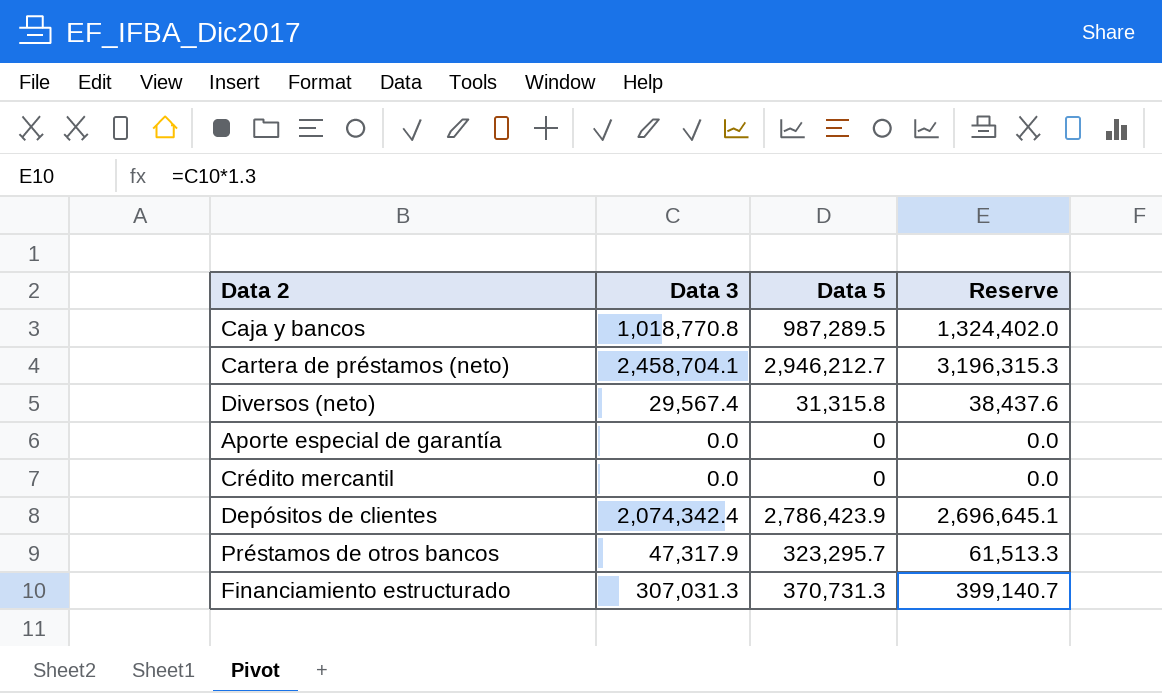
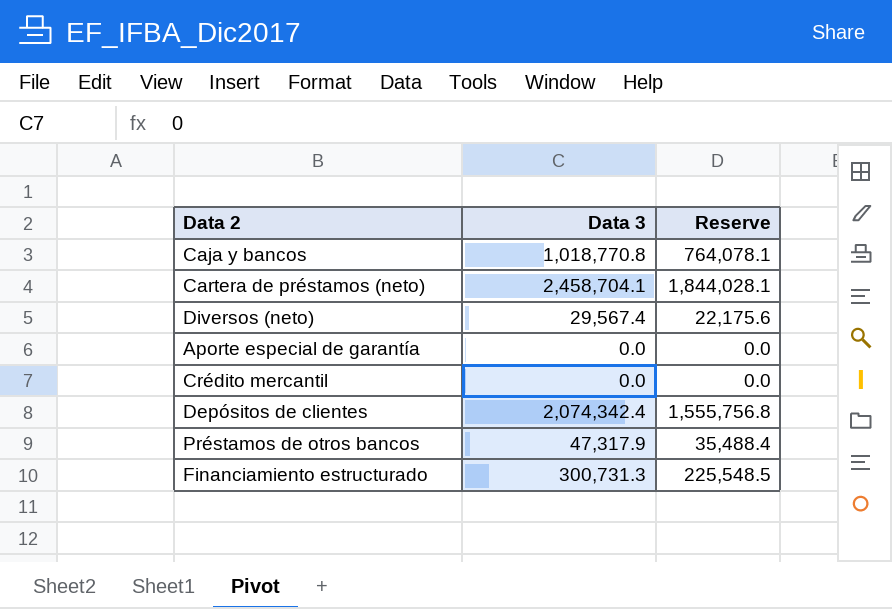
column Data 5 | position: 3 -> none
column Reserve | formula: [Data 3] * 1.3 -> [Data 3] * 0.75
Financiamiento estructurado | Data 3: 307,031.3 -> 300,731.3

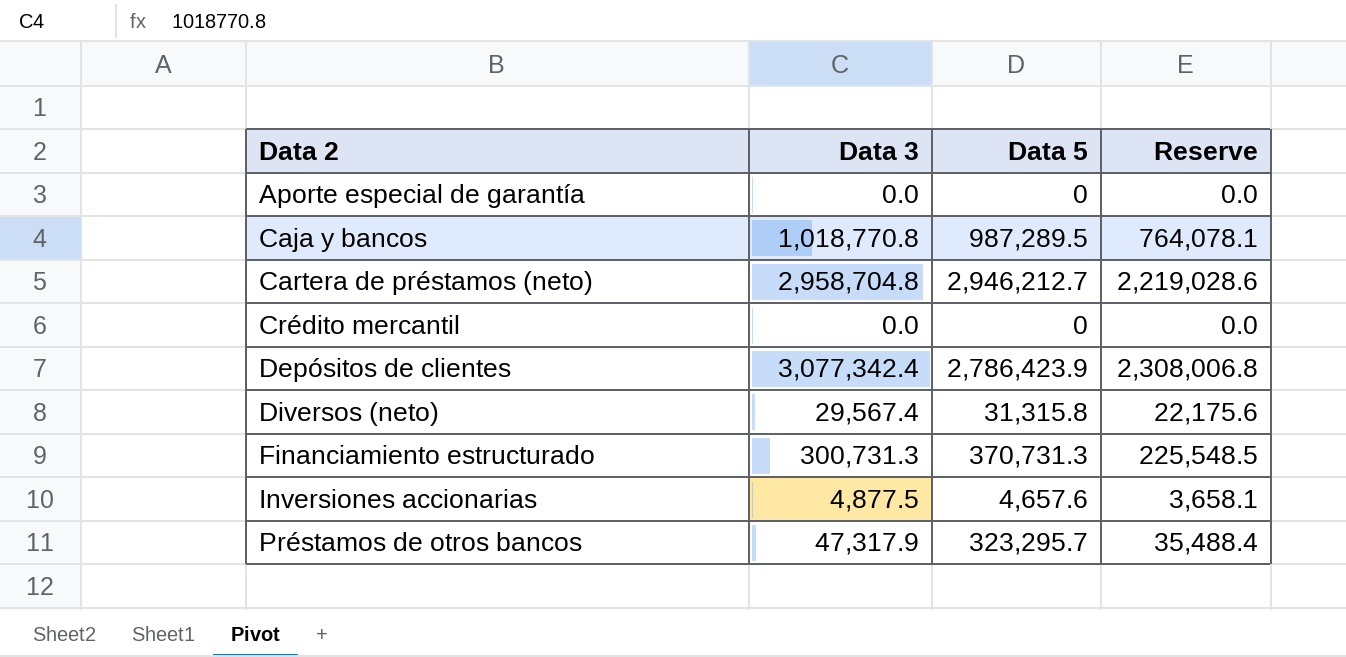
row order: none -> Data 2 ascending
column Data 5 | position: none -> 3
Cartera de préstamos (neto) | Data 3: 2,458,704.1 -> 2,958,704.8
Cartera de préstamos (neto) | Reserve: 1,844,028.1 -> 2,219,028.6
Depósitos de clientes | Data 3: 2,074,342.4 -> 3,077,342.4
Depósitos de clientes | Reserve: 1,555,756.8 -> 2,308,006.8
row Inversiones accionarias: none -> 4,877.5 | 4,657.6 | 3,658.1

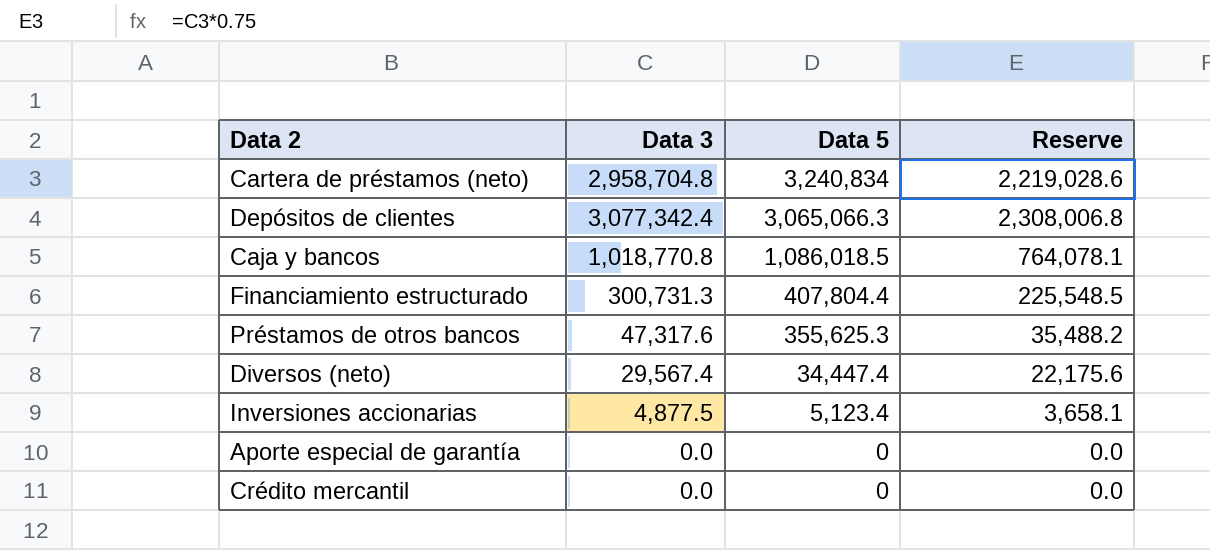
row order: Data 2 ascending -> Data 5 descending
Cartera de préstamos (neto) | Data 5: 2,946,212.7 -> 3,240,834
Depósitos de clientes | Data 5: 2,786,423.9 -> 3,065,066.3
Caja y bancos | Data 5: 987,289.5 -> 1,086,018.5
Financiamiento estructurado | Data 5: 370,731.3 -> 407,804.4
Préstamos de otros bancos | Data 3: 47,317.9 -> 47,317.6
Préstamos de otros bancos | Data 5: 323,295.7 -> 355,625.3
Préstamos de otros bancos | Reserve: 35,488.4 -> 35,488.2
Diversos (neto) | Data 5: 31,315.8 -> 34,447.4
Inversiones accionarias | Data 5: 4,657.6 -> 5,123.4

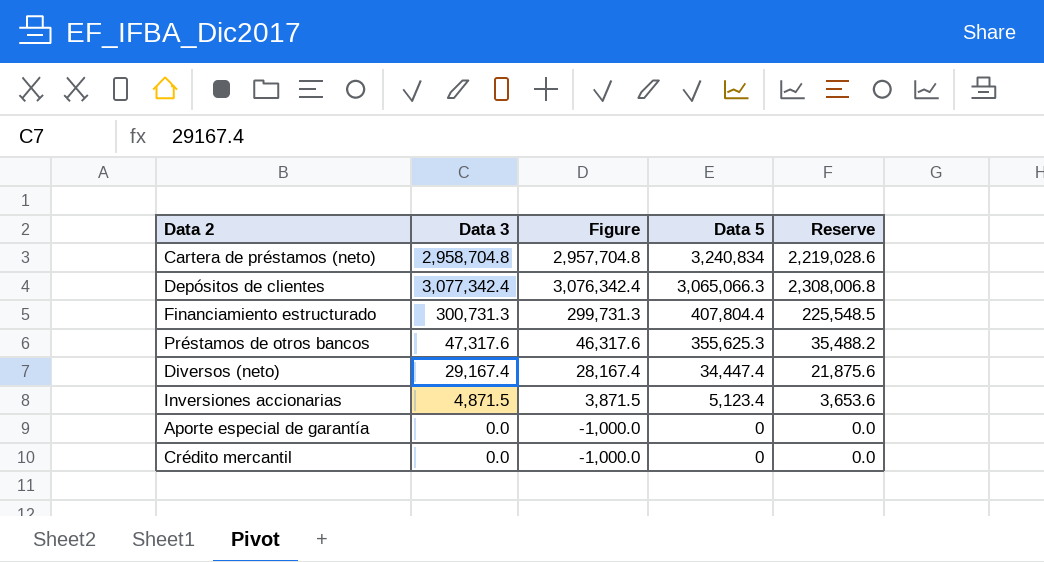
column Figure | formula: none -> [Data 3] - 1000
row Caja y bancos: 1,018,770.8 | 1,086,018.5 | 764,078.1 -> none
Diversos (neto) | Data 3: 29,567.4 -> 29,167.4
Diversos (neto) | Reserve: 22,175.6 -> 21,875.6
Inversiones accionarias | Data 3: 4,877.5 -> 4,871.5
Inversiones accionarias | Reserve: 3,658.1 -> 3,653.6

